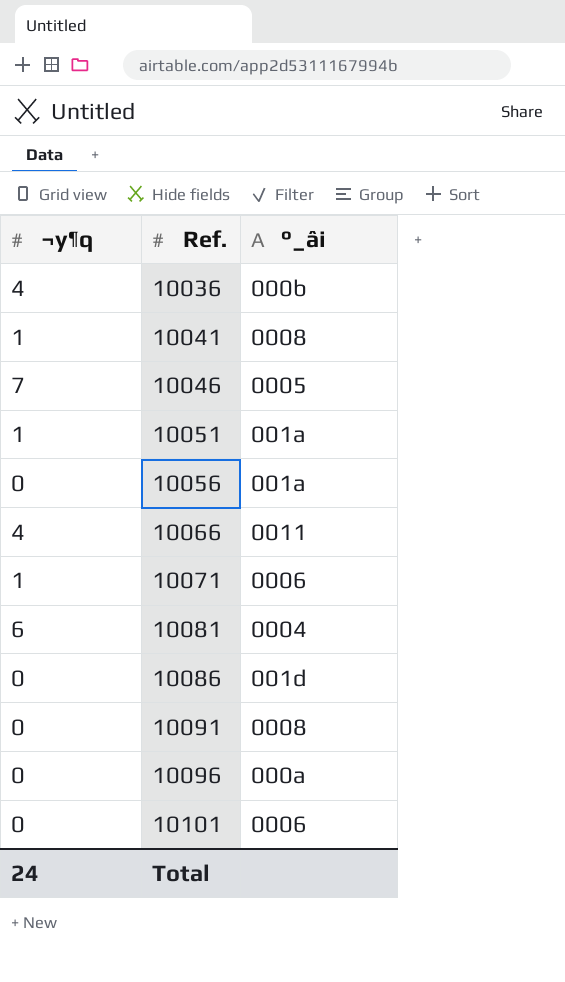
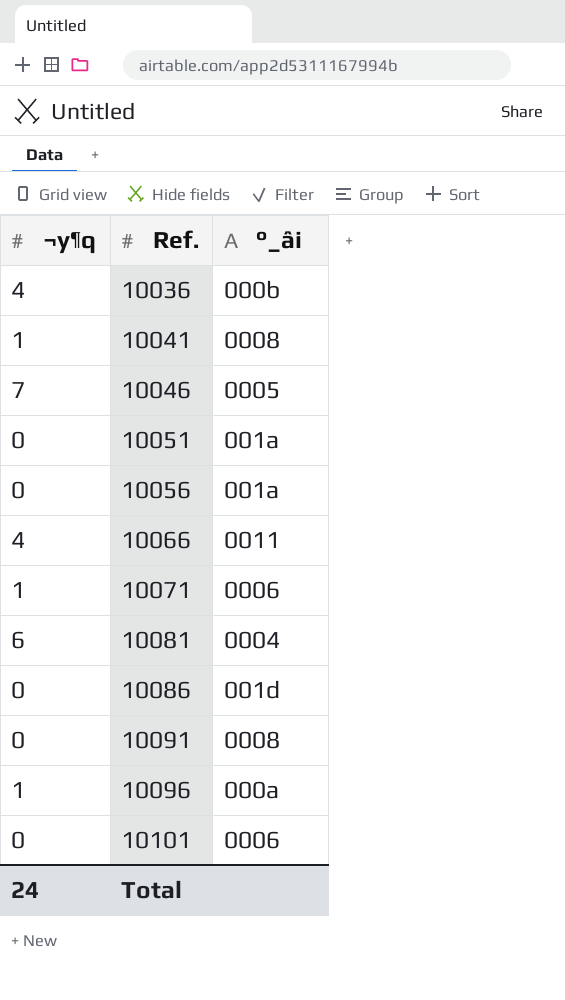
10051 | ¬y¶q: 1 -> 0
10096 | ¬y¶q: 0 -> 1

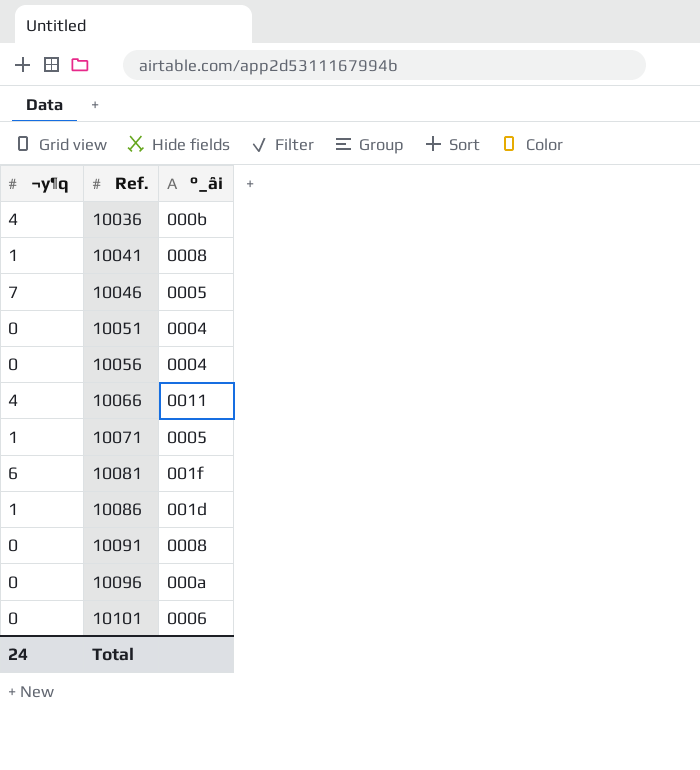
10051 | °_âi: 001a -> 0004
10056 | °_âi: 001a -> 0004
10071 | °_âi: 0006 -> 0005
10081 | °_âi: 0004 -> 001f
10086 | ¬y¶q: 0 -> 1
10096 | ¬y¶q: 1 -> 0

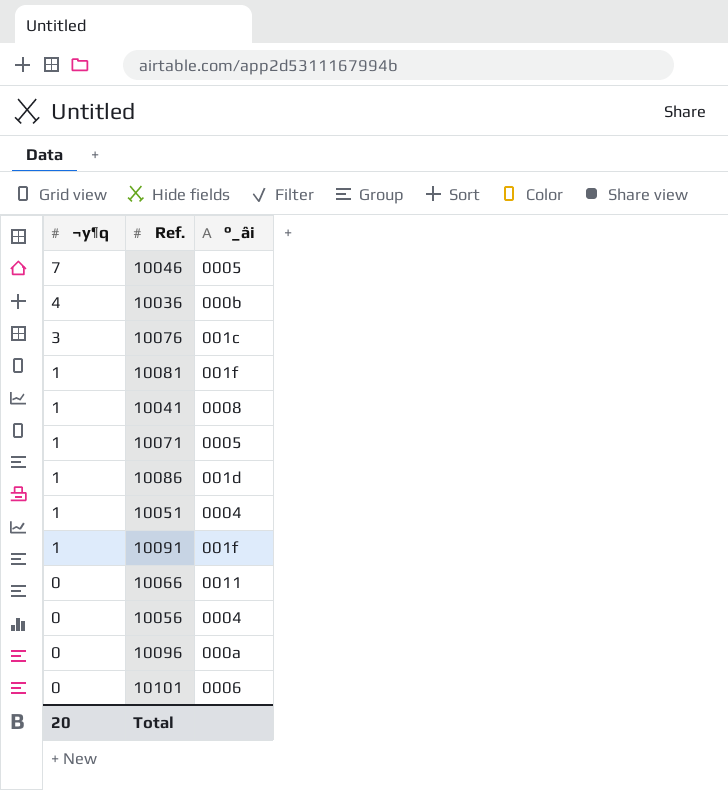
row order: Ref. ascending -> ¬y¶q descending
row 10076: none -> 3 | 001c
10081 | ¬y¶q: 6 -> 1
10051 | ¬y¶q: 0 -> 1
10091 | ¬y¶q: 0 -> 1
10091 | °_âi: 0008 -> 001f
10066 | ¬y¶q: 4 -> 0
Total | ¬y¶q: 24 -> 20

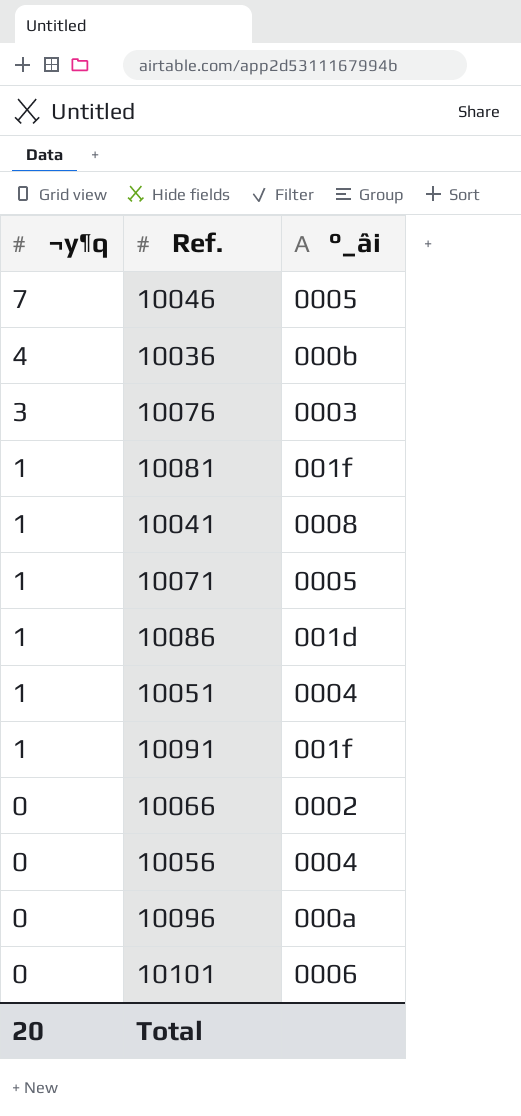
10076 | °_âi: 001c -> 0003
10066 | °_âi: 0011 -> 0002

